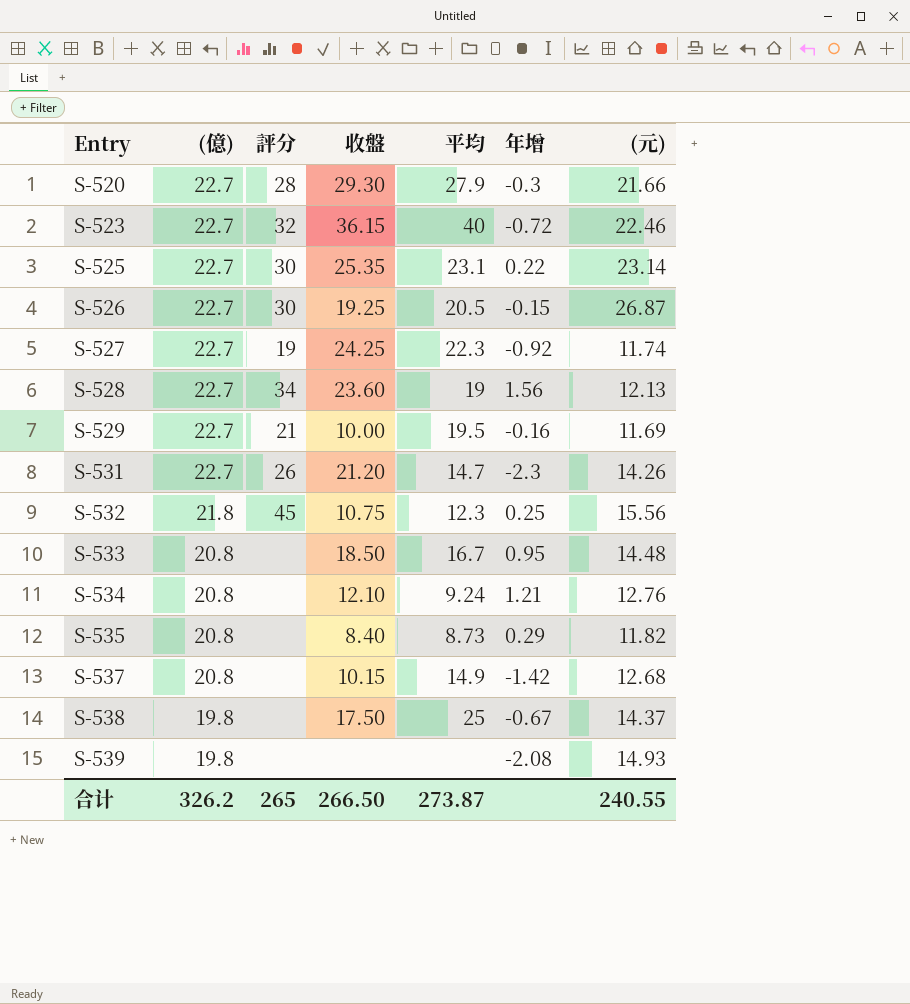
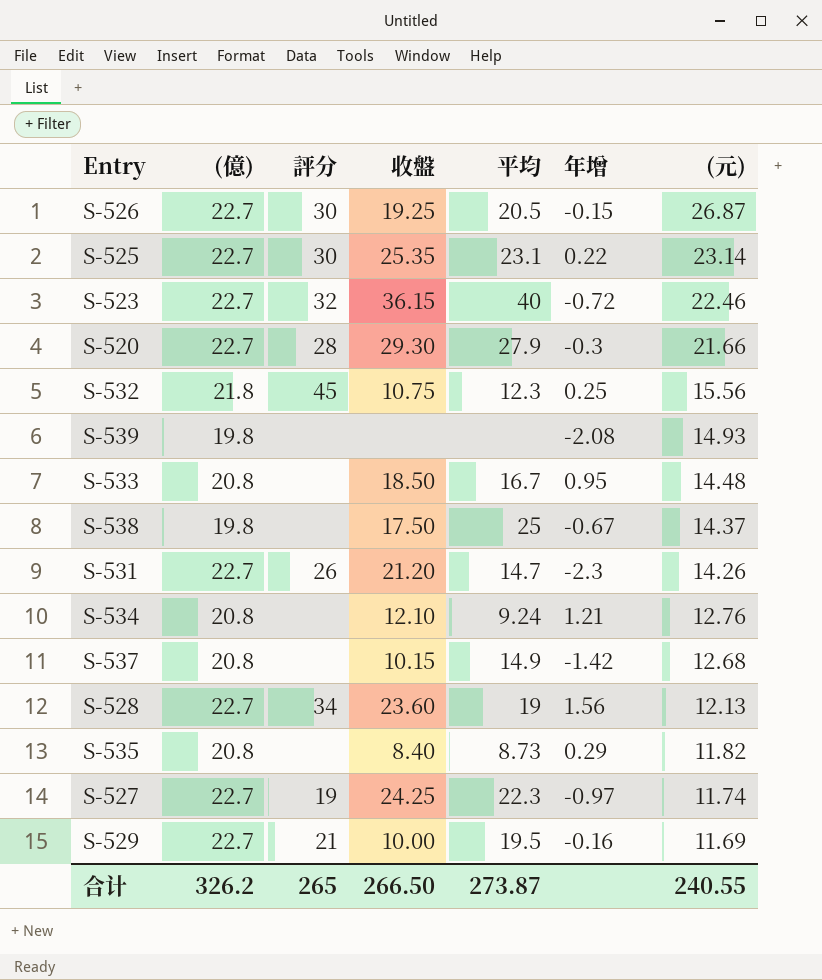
row order: Entry ascending -> (元) descending
S-527 | 年增: -0.92 -> -0.97

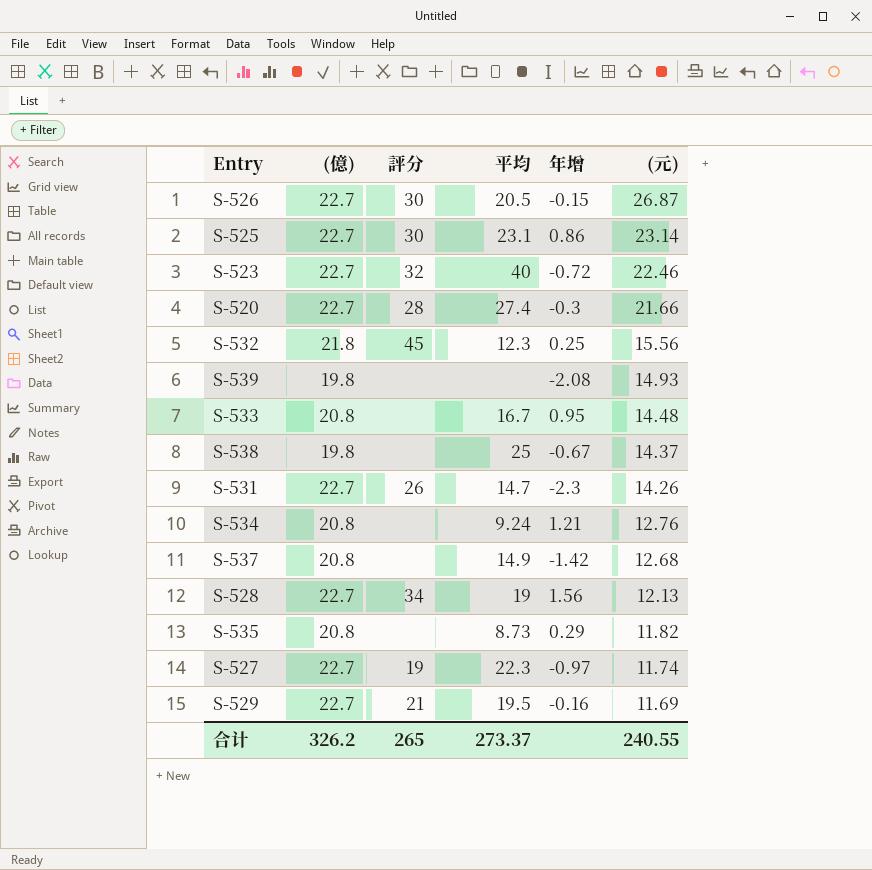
column 收盤 | position: 4 -> none
S-525 | 年增: 0.22 -> 0.86
S-520 | 平均: 27.9 -> 27.4
合计 | 平均: 273.87 -> 273.37

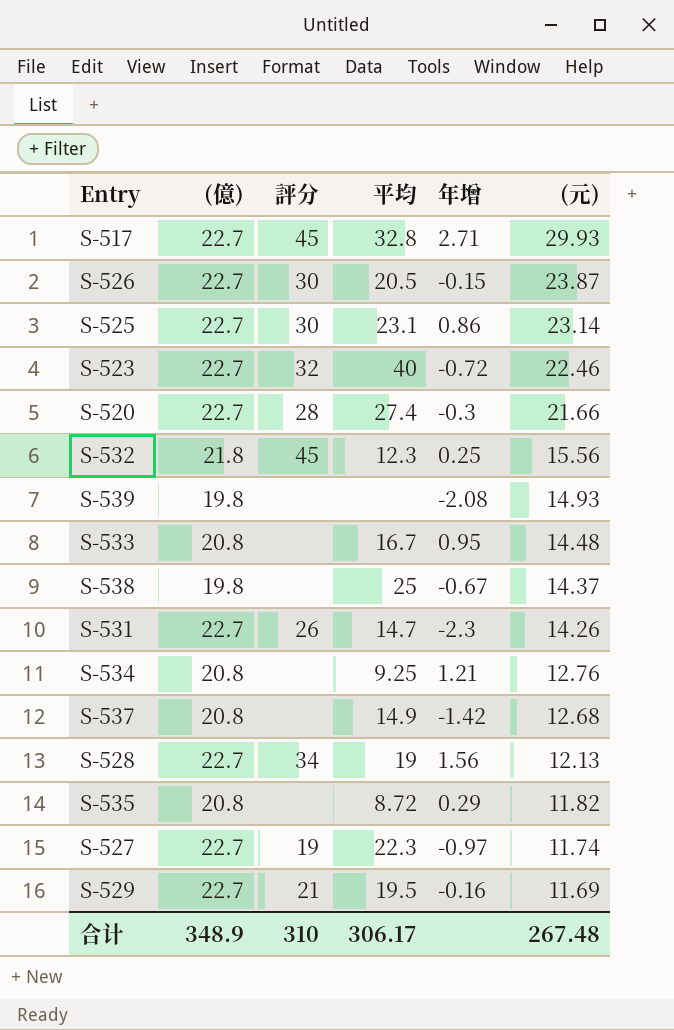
row S-517: none -> 22.7 | 45 | 32.8 | 2.71 | 29.93
S-526 | (元): 26.87 -> 23.87
S-534 | 平均: 9.24 -> 9.25
S-535 | 平均: 8.73 -> 8.72
合计 | (億): 326.2 -> 348.9
合计 | 評分: 265 -> 310
合计 | 平均: 273.37 -> 306.17
合计 | (元): 240.55 -> 267.48

